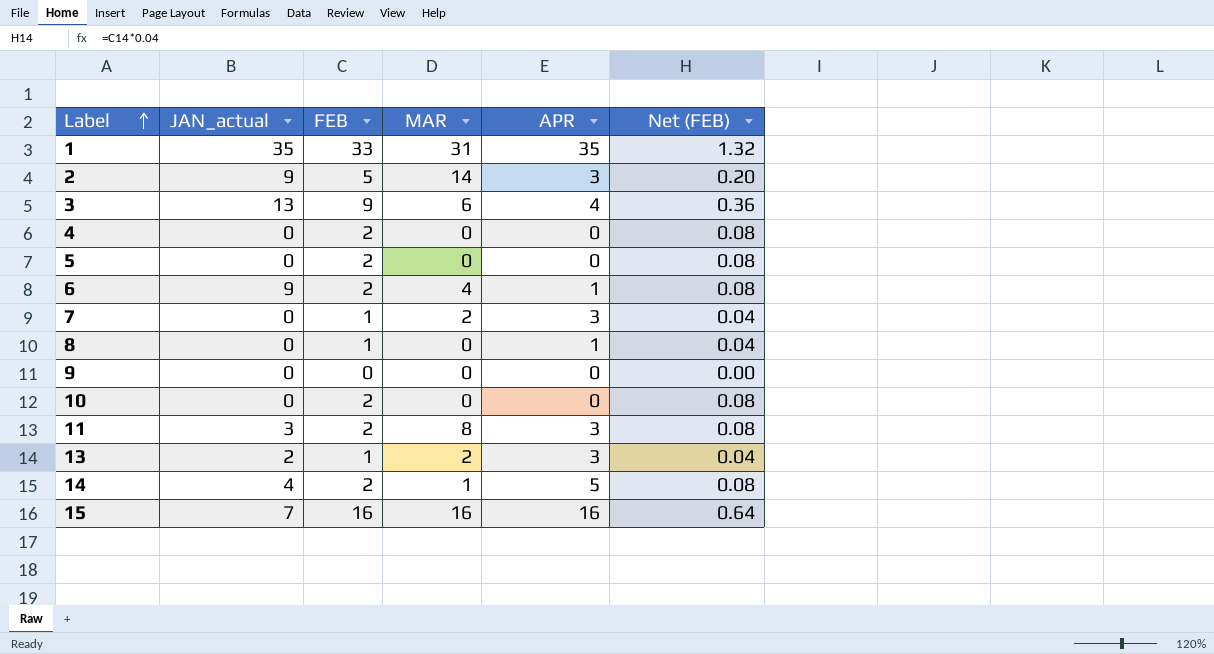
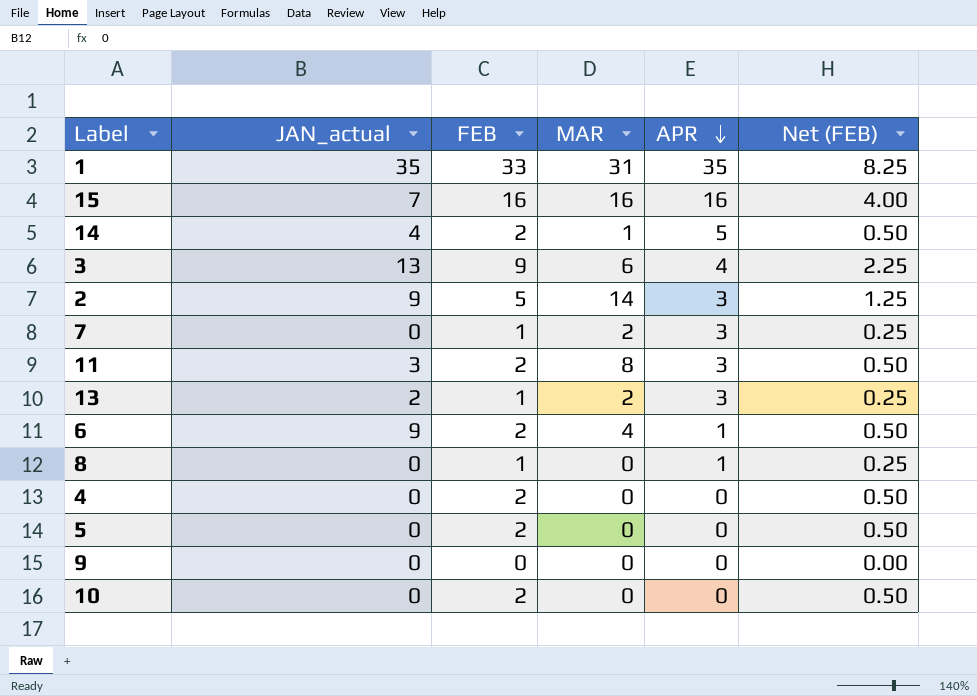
row order: Label ascending -> APR descending
column Net (FEB) | formula: [FEB] * 0.04 -> [FEB] * 0.25

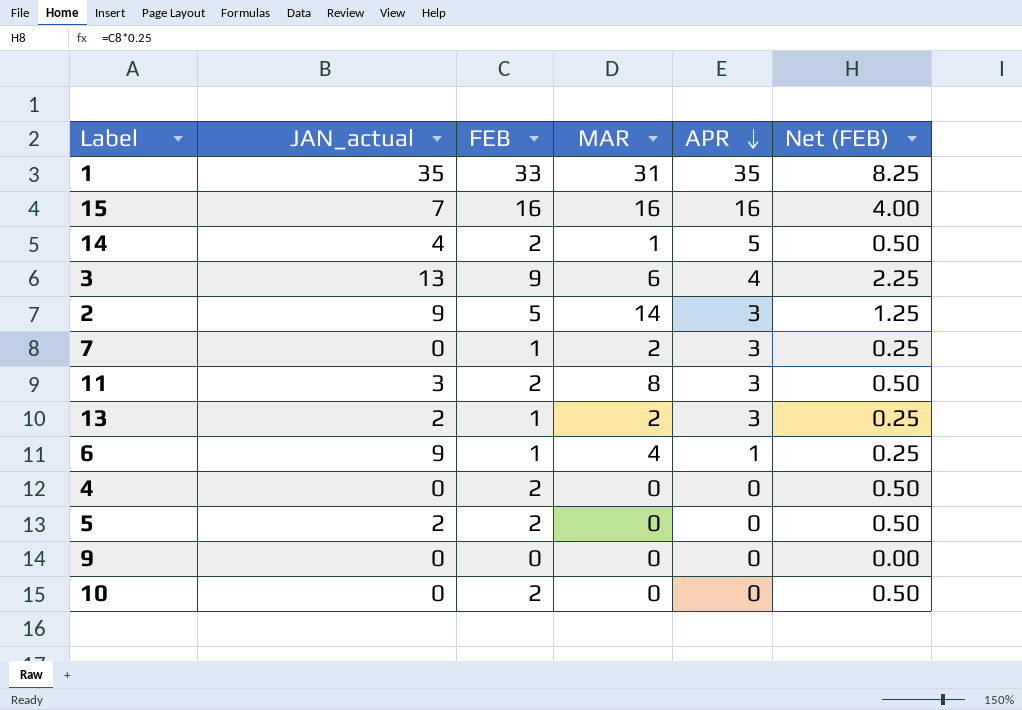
row 8: 0 | 1 | 0 | 1 | 0.25 -> none
6 | FEB: 2 -> 1
6 | Net (FEB): 0.50 -> 0.25
5 | JAN_actual: 0 -> 2

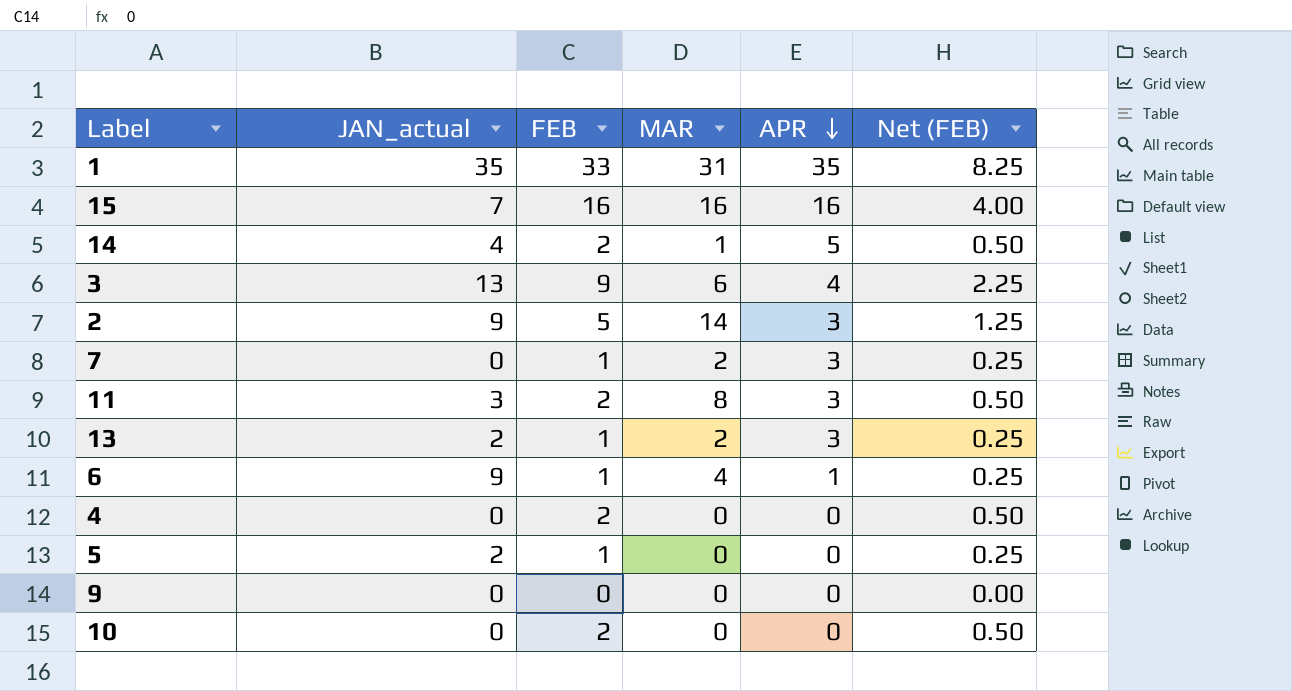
5 | FEB: 2 -> 1
5 | Net (FEB): 0.50 -> 0.25

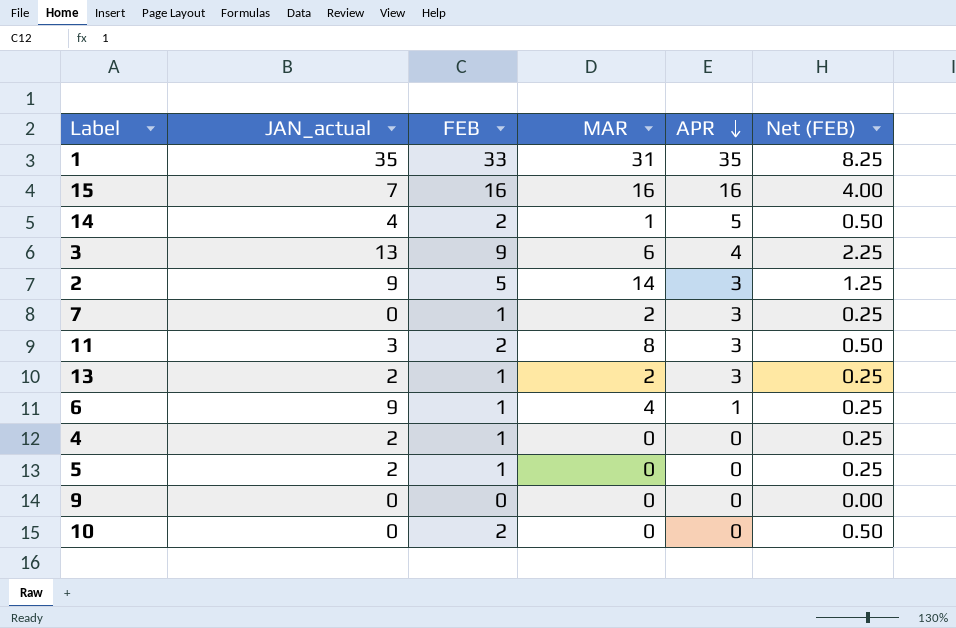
4 | JAN_actual: 0 -> 2
4 | FEB: 2 -> 1
4 | Net (FEB): 0.50 -> 0.25

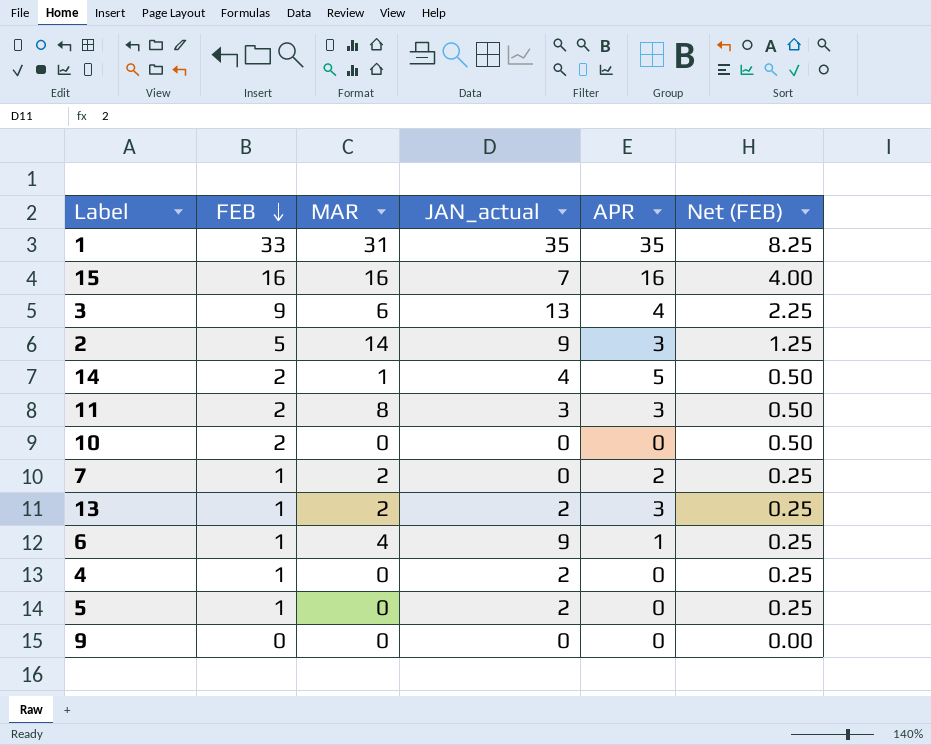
row order: APR descending -> FEB descending
column JAN_actual | position: 2 -> 4
7 | APR: 3 -> 2

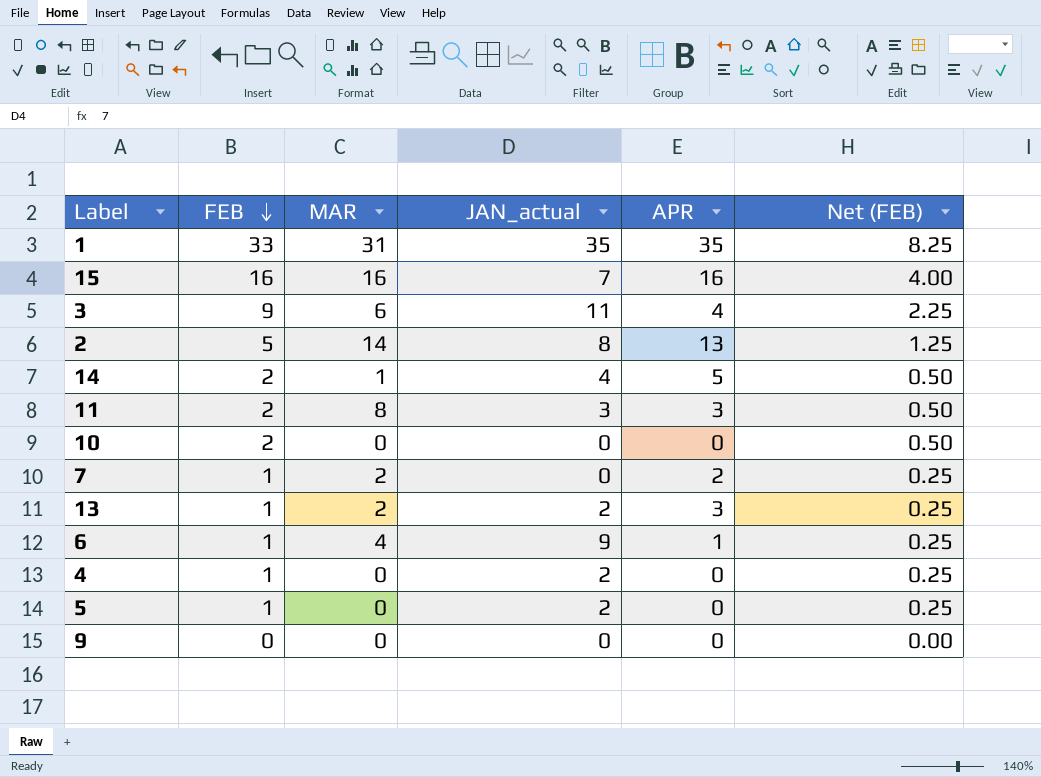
3 | JAN_actual: 13 -> 11
2 | JAN_actual: 9 -> 8
2 | APR: 3 -> 13

